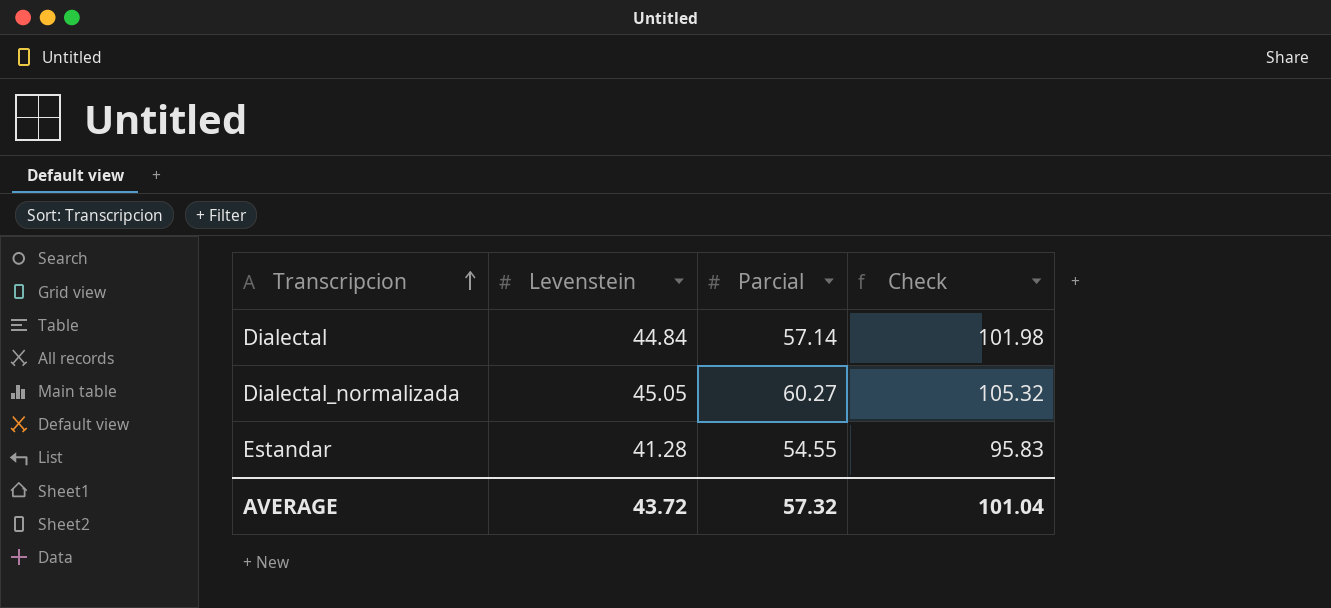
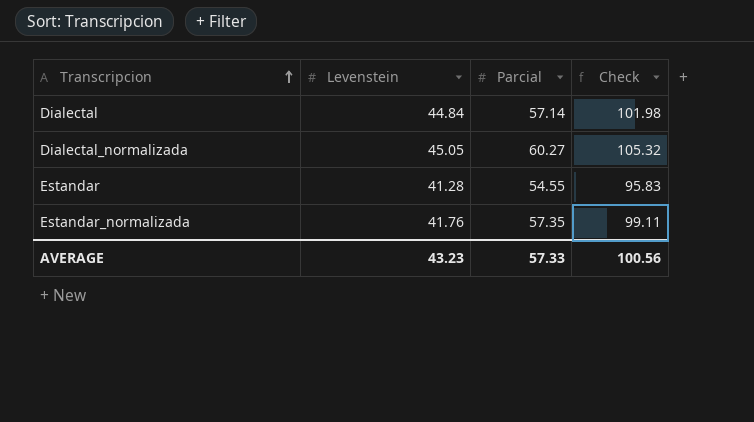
row Estandar_normalizada: none -> 41.76 | 57.35 | 99.11
AVERAGE | Levenstein: 43.72 -> 43.23
AVERAGE | Parcial: 57.32 -> 57.33
AVERAGE | Check: 101.04 -> 100.56

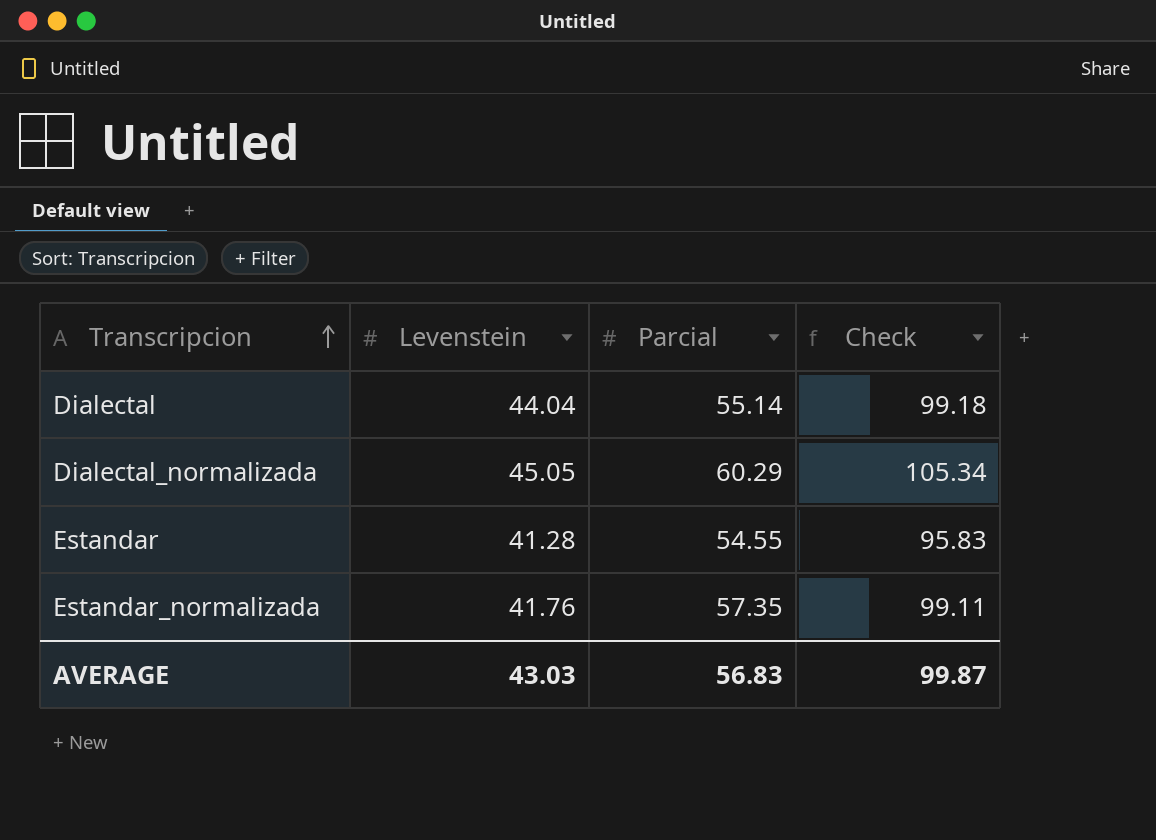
Dialectal | Levenstein: 44.84 -> 44.04
Dialectal | Parcial: 57.14 -> 55.14
Dialectal | Check: 101.98 -> 99.18
Dialectal_normalizada | Parcial: 60.27 -> 60.29
Dialectal_normalizada | Check: 105.32 -> 105.34
AVERAGE | Levenstein: 43.23 -> 43.03
AVERAGE | Parcial: 57.33 -> 56.83
AVERAGE | Check: 100.56 -> 99.87

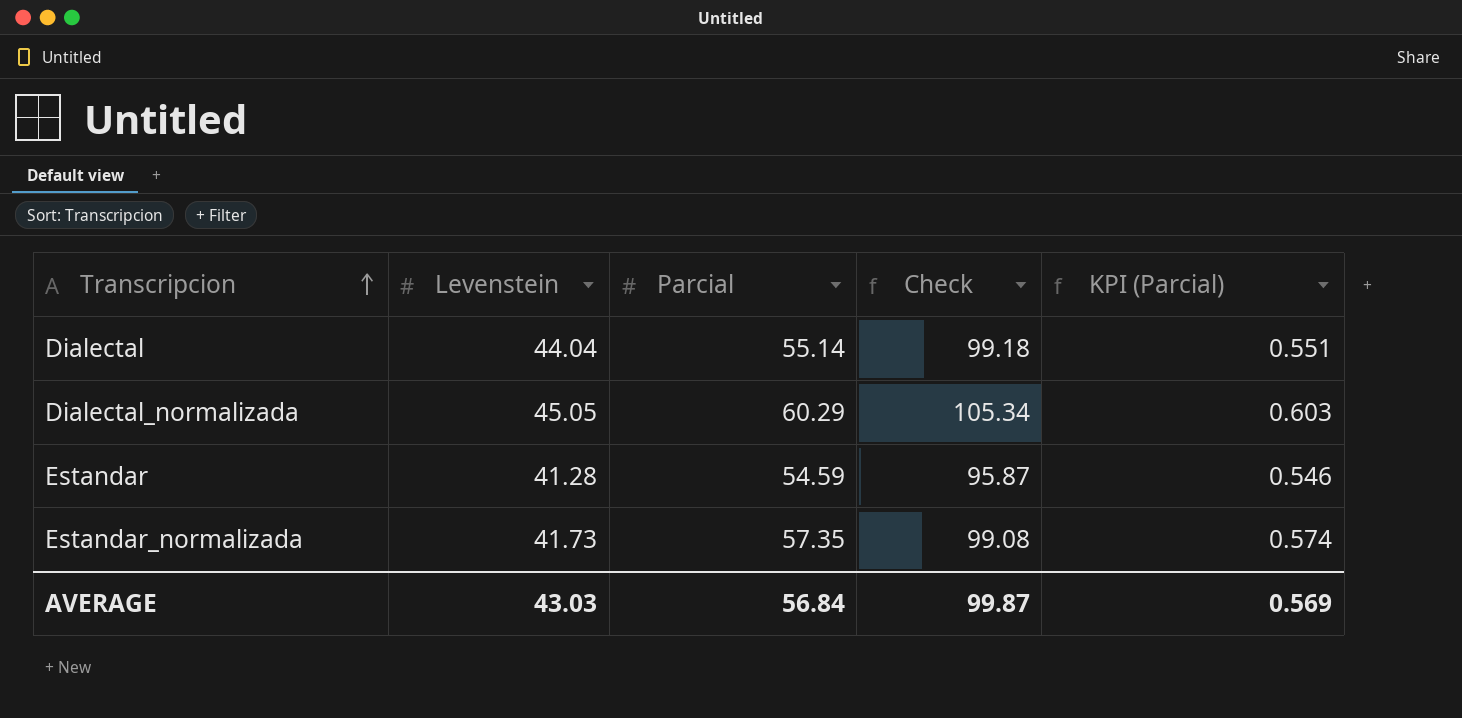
column KPI (Parcial) | formula: none -> [Parcial] * 0.01
Estandar | Parcial: 54.55 -> 54.59
Estandar | Check: 95.83 -> 95.87
Estandar_normalizada | Levenstein: 41.76 -> 41.73
Estandar_normalizada | Check: 99.11 -> 99.08
AVERAGE | Parcial: 56.83 -> 56.84

